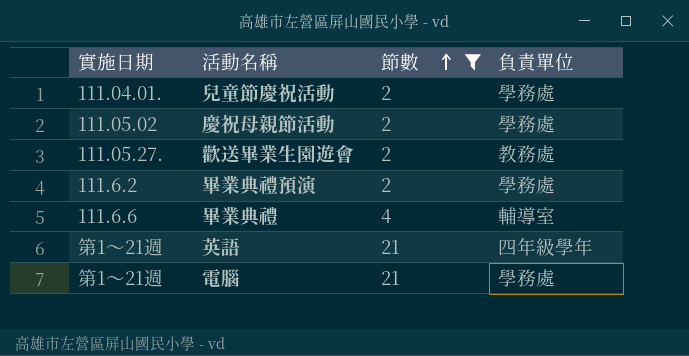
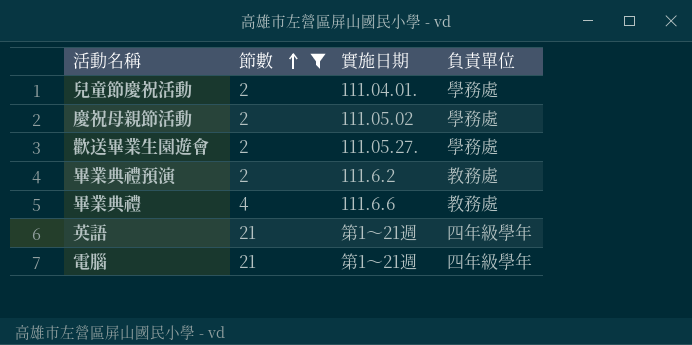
column 實施日期 | position: 1 -> 3
歡送畢業生園遊會 | 負責單位: 教務處 -> 學務處
畢業典禮預演 | 負責單位: 學務處 -> 教務處
畢業典禮 | 負責單位: 輔導室 -> 教務處
電腦 | 負責單位: 學務處 -> 四年級學年

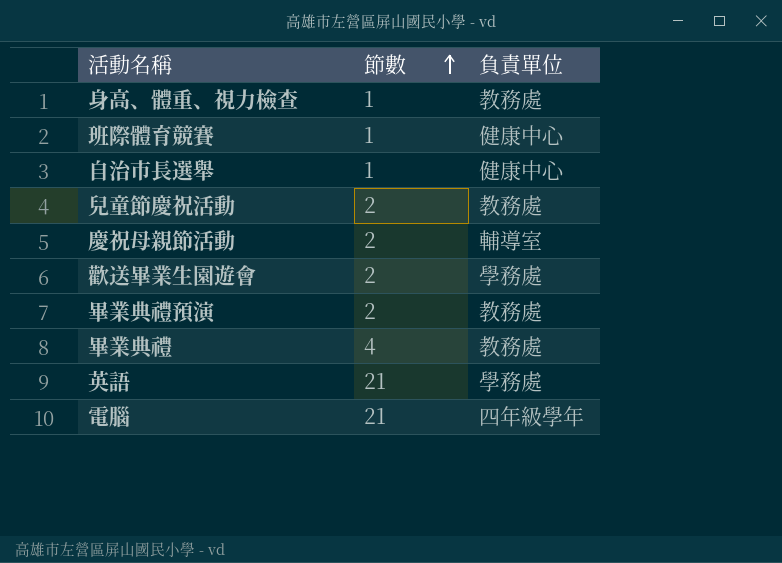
filter: 節數 != 1 -> none
column 實施日期 | position: 3 -> none
兒童節慶祝活動 | 負責單位: 學務處 -> 教務處
慶祝母親節活動 | 負責單位: 學務處 -> 輔導室
英語 | 負責單位: 四年級學年 -> 學務處

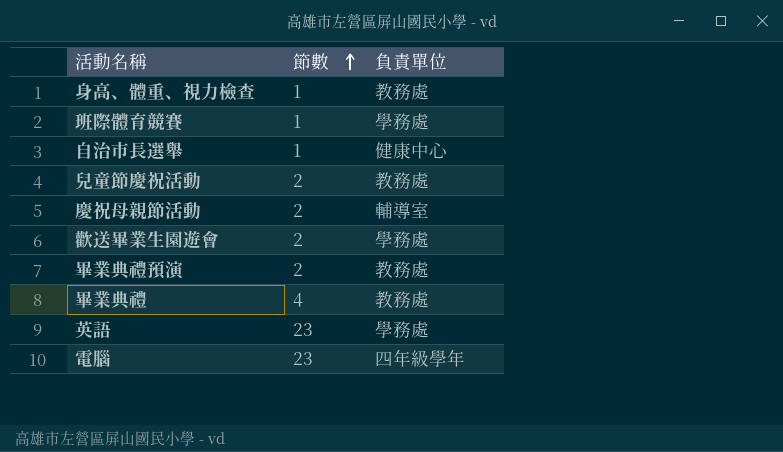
班際體育競賽 | 負責單位: 健康中心 -> 學務處
英語 | 節數: 21 -> 23
電腦 | 節數: 21 -> 23

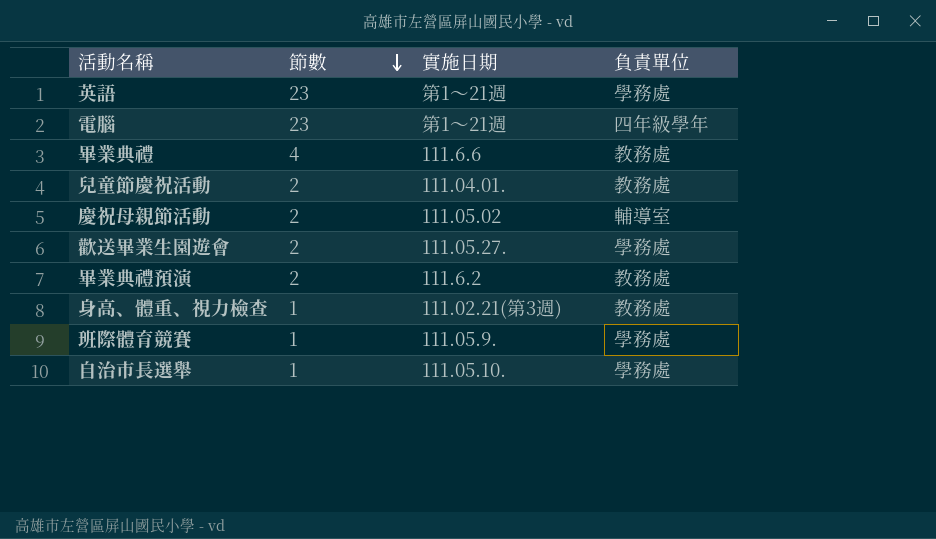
row order: 節數 ascending -> 節數 descending
column 實施日期 | position: none -> 3
自治市長選舉 | 負責單位: 健康中心 -> 學務處

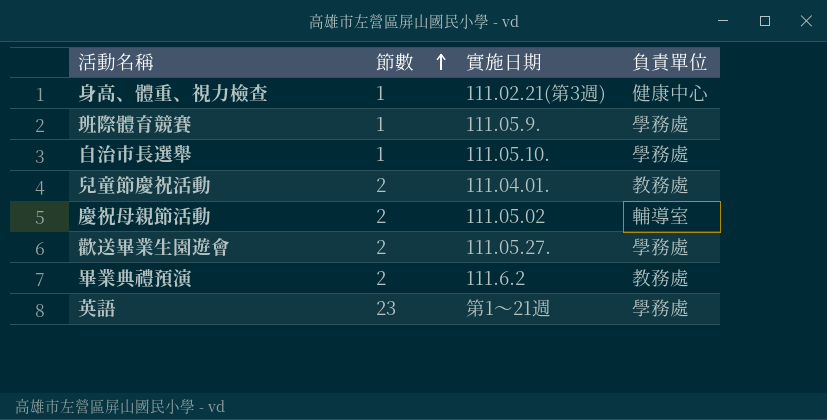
row order: 節數 descending -> 節數 ascending
row 電腦: 23 | 第1～21週 | 四年級學年 -> none
row 畢業典禮: 4 | 111.6.6 | 教務處 -> none
身高、體重、視力檢查 | 負責單位: 教務處 -> 健康中心

